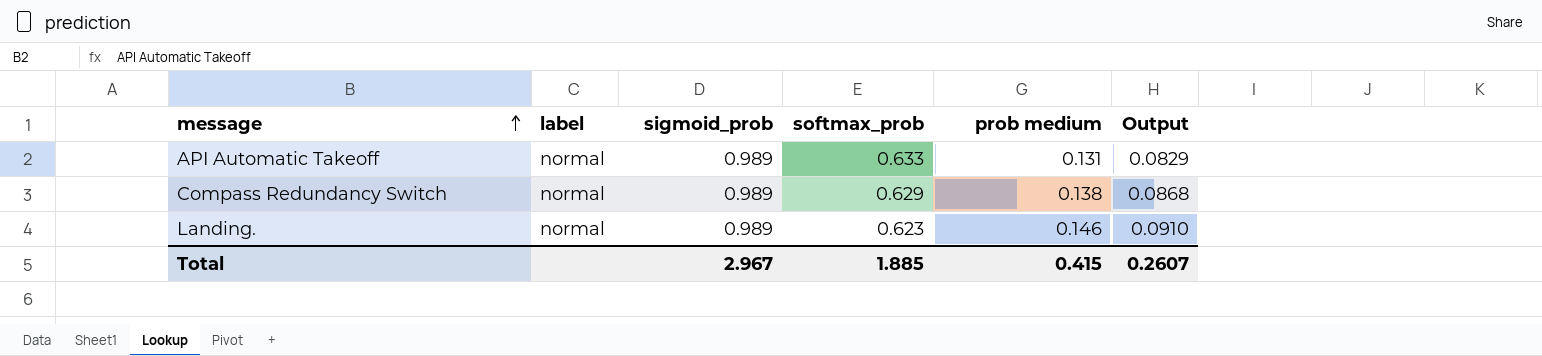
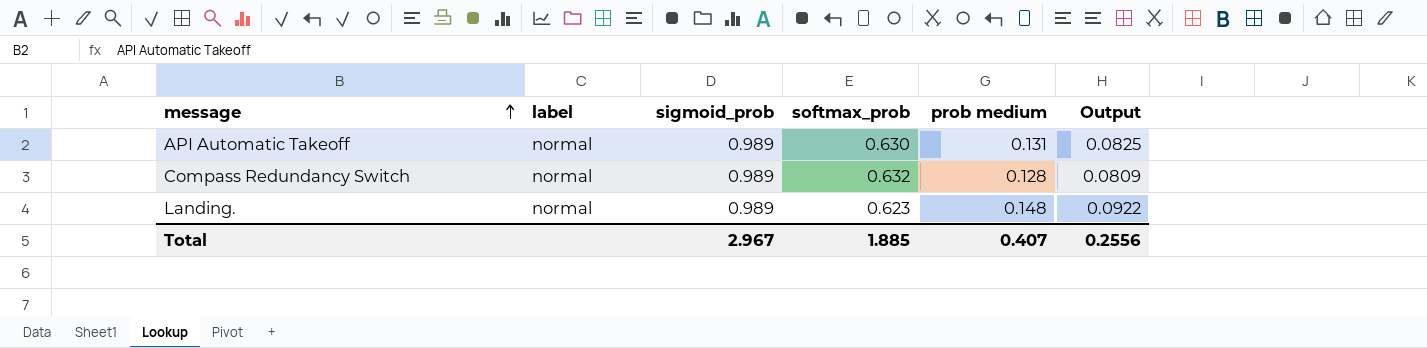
API Automatic Takeoff | softmax_prob: 0.633 -> 0.630
API Automatic Takeoff | Output: 0.0829 -> 0.0825
Compass Redundancy Switch | softmax_prob: 0.629 -> 0.632
Compass Redundancy Switch | prob medium: 0.138 -> 0.128
Compass Redundancy Switch | Output: 0.0868 -> 0.0809
Landing. | prob medium: 0.146 -> 0.148
Landing. | Output: 0.0910 -> 0.0922
Total | prob medium: 0.415 -> 0.407
Total | Output: 0.2607 -> 0.2556

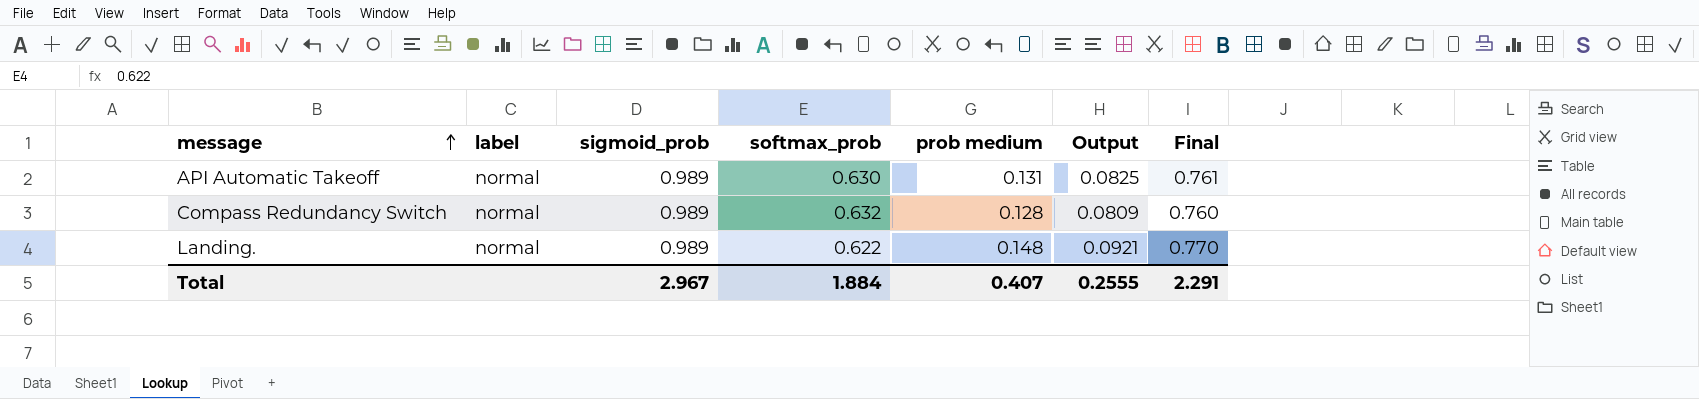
column Final | formula: none -> [softmax_prob] + [prob medium]
Landing. | softmax_prob: 0.623 -> 0.622
Landing. | Output: 0.0922 -> 0.0921
Total | softmax_prob: 1.885 -> 1.884
Total | Output: 0.2556 -> 0.2555

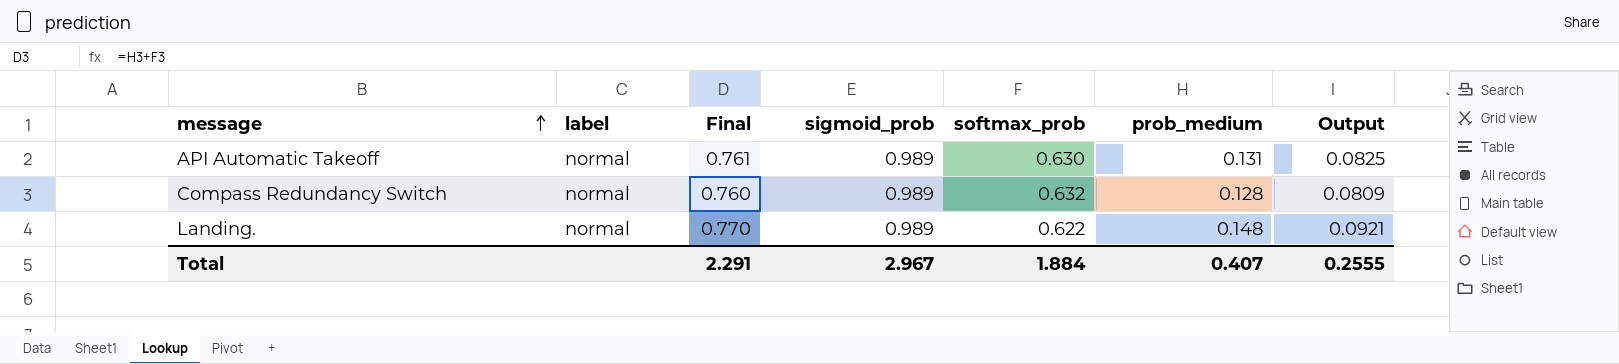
column Final | position: 7 -> 3
column name: prob medium -> prob_medium

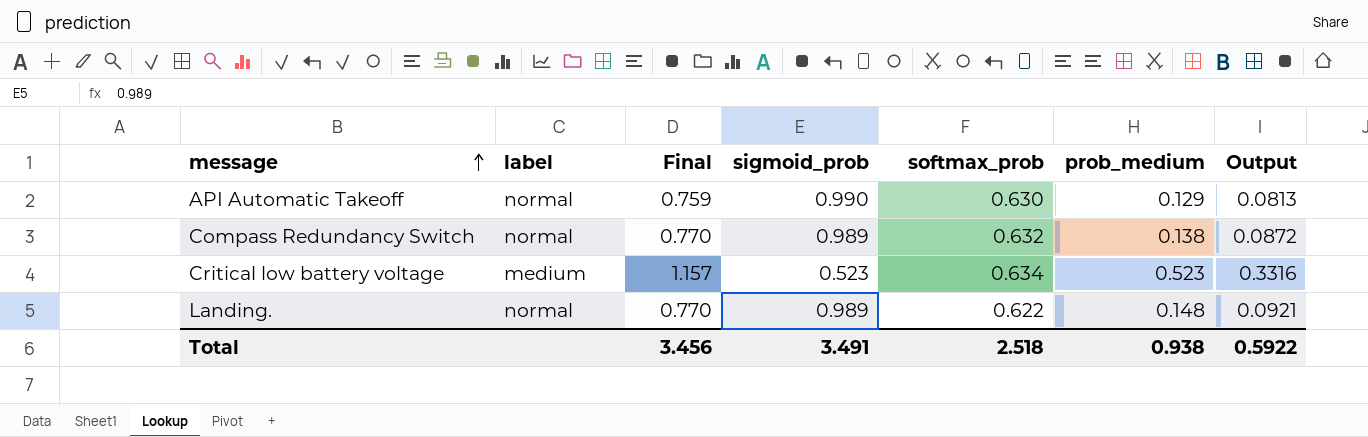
API Automatic Takeoff | Final: 0.761 -> 0.759
API Automatic Takeoff | sigmoid_prob: 0.989 -> 0.990
API Automatic Takeoff | prob_medium: 0.131 -> 0.129
API Automatic Takeoff | Output: 0.0825 -> 0.0813
Compass Redundancy Switch | Final: 0.760 -> 0.770
Compass Redundancy Switch | prob_medium: 0.128 -> 0.138
Compass Redundancy Switch | Output: 0.0809 -> 0.0872
row Critical low battery voltage: none -> medium | 1.157 | 0.523 | 0.634 | 0.523 | 0.3316
Total | Final: 2.291 -> 3.456
Total | sigmoid_prob: 2.967 -> 3.491
Total | softmax_prob: 1.884 -> 2.518
Total | prob_medium: 0.407 -> 0.938
Total | Output: 0.2555 -> 0.5922

